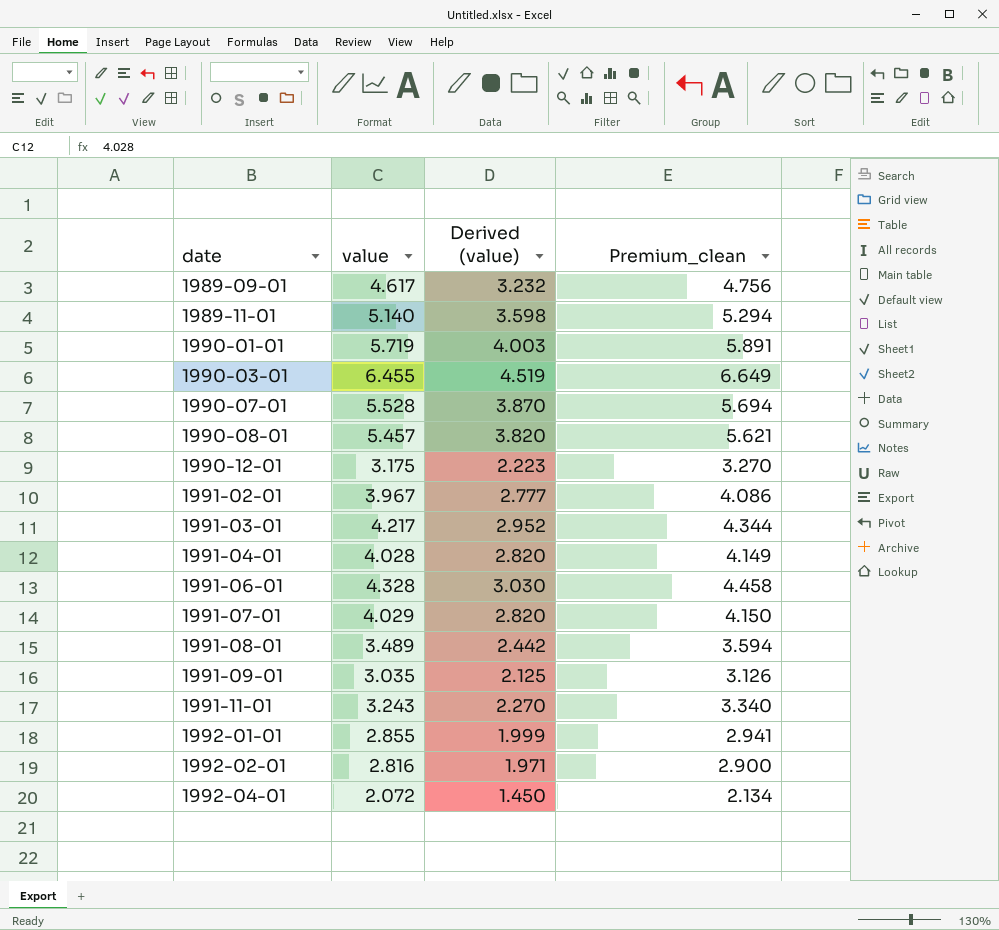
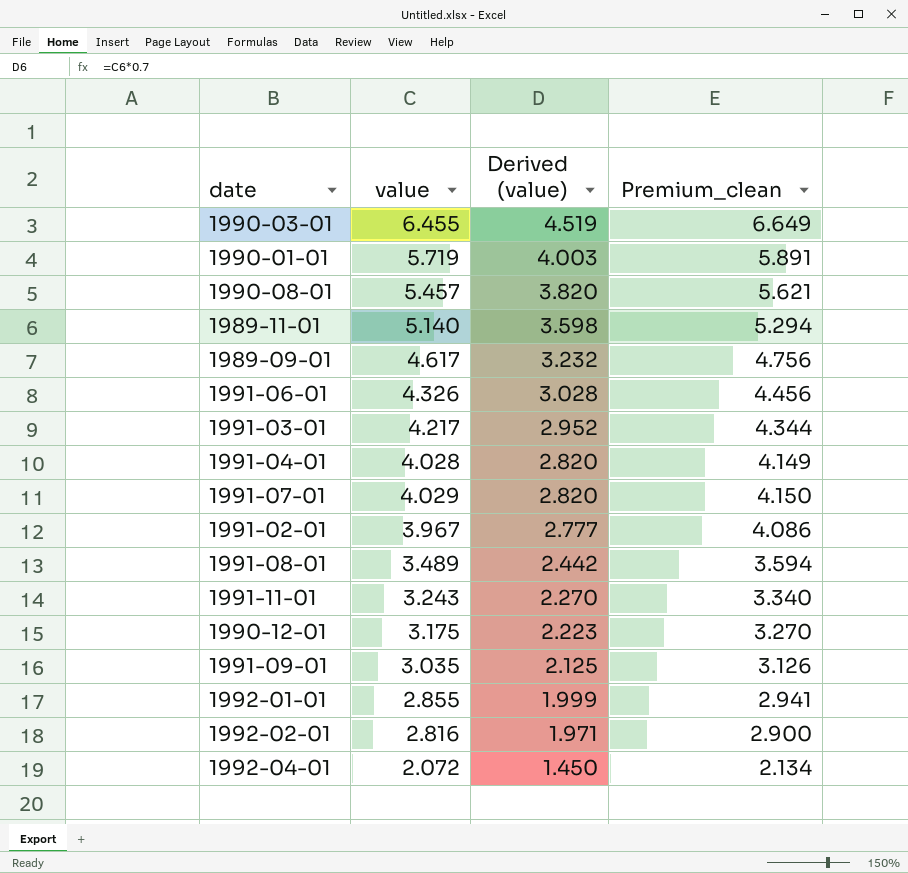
row order: date ascending -> Derived (value) descending
row 1990-07-01: 5.528 | 3.870 | 5.694 -> none
1991-06-01 | value: 4.328 -> 4.326
1991-06-01 | Derived (value): 3.030 -> 3.028
1991-06-01 | Premium_clean: 4.458 -> 4.456

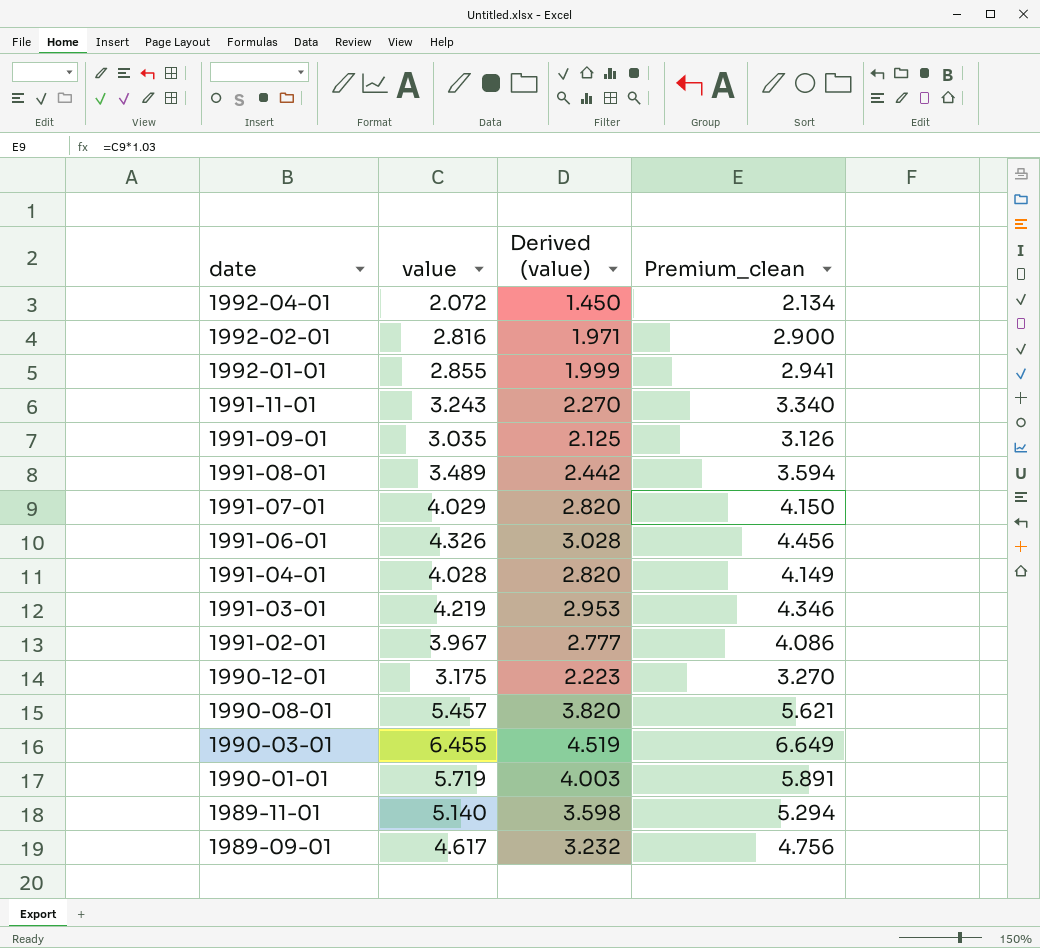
row order: Derived (value) descending -> date descending
1991-03-01 | value: 4.217 -> 4.219
1991-03-01 | Derived (value): 2.952 -> 2.953
1991-03-01 | Premium_clean: 4.344 -> 4.346

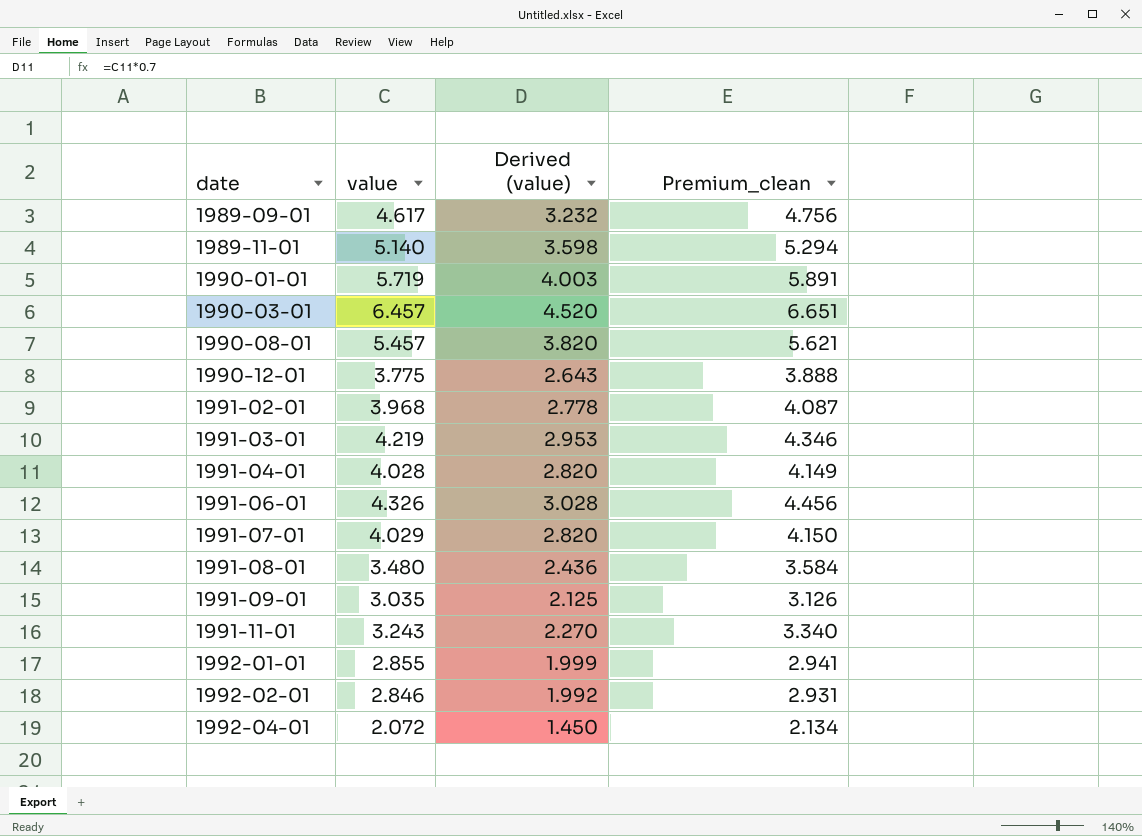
row order: date descending -> date ascending
1990-03-01 | value: 6.455 -> 6.457
1990-03-01 | Derived (value): 4.519 -> 4.520
1990-03-01 | Premium_clean: 6.649 -> 6.651
1990-12-01 | value: 3.175 -> 3.775
1990-12-01 | Derived (value): 2.223 -> 2.643
1990-12-01 | Premium_clean: 3.270 -> 3.888
1991-02-01 | value: 3.967 -> 3.968
1991-02-01 | Derived (value): 2.777 -> 2.778
1991-02-01 | Premium_clean: 4.086 -> 4.087
1991-08-01 | value: 3.489 -> 3.480
1991-08-01 | Derived (value): 2.442 -> 2.436
1991-08-01 | Premium_clean: 3.594 -> 3.584
1992-02-01 | value: 2.816 -> 2.846
1992-02-01 | Derived (value): 1.971 -> 1.992
1992-02-01 | Premium_clean: 2.900 -> 2.931

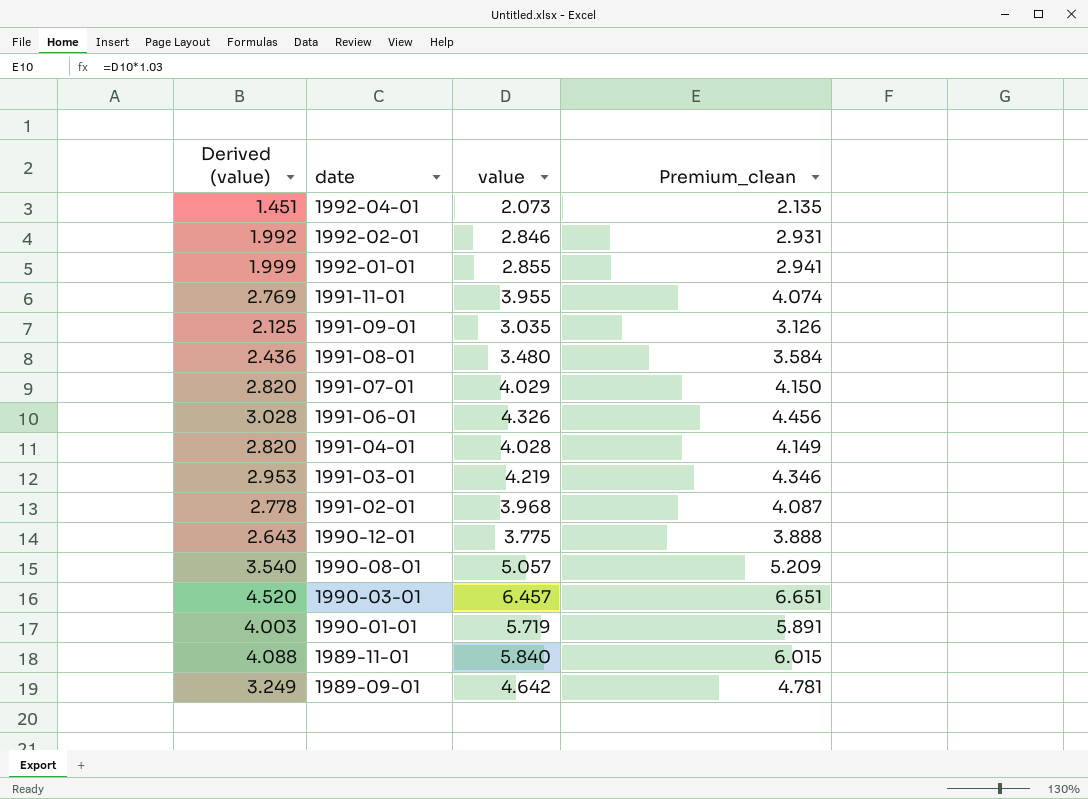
row order: date ascending -> date descending
column Derived (value) | position: 3 -> 1
1992-04-01 | Derived (value): 1.450 -> 1.451
1992-04-01 | value: 2.072 -> 2.073
1992-04-01 | Premium_clean: 2.134 -> 2.135
1991-11-01 | Derived (value): 2.270 -> 2.769
1991-11-01 | value: 3.243 -> 3.955
1991-11-01 | Premium_clean: 3.340 -> 4.074
1990-08-01 | Derived (value): 3.820 -> 3.540
1990-08-01 | value: 5.457 -> 5.057
1990-08-01 | Premium_clean: 5.621 -> 5.209
1989-11-01 | Derived (value): 3.598 -> 4.088
1989-11-01 | value: 5.140 -> 5.840
1989-11-01 | Premium_clean: 5.294 -> 6.015
1989-09-01 | Derived (value): 3.232 -> 3.249
1989-09-01 | value: 4.617 -> 4.642
1989-09-01 | Premium_clean: 4.756 -> 4.781

